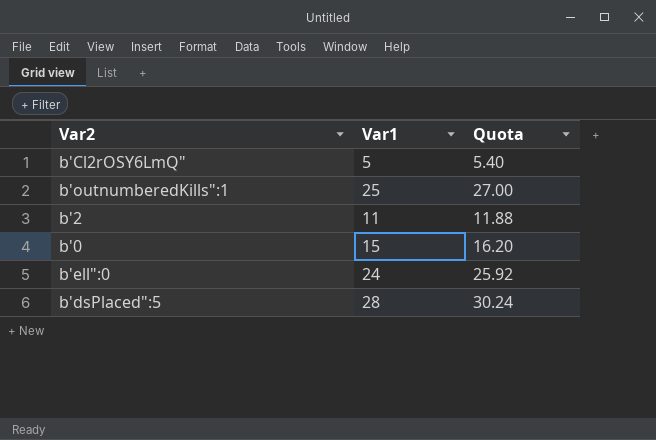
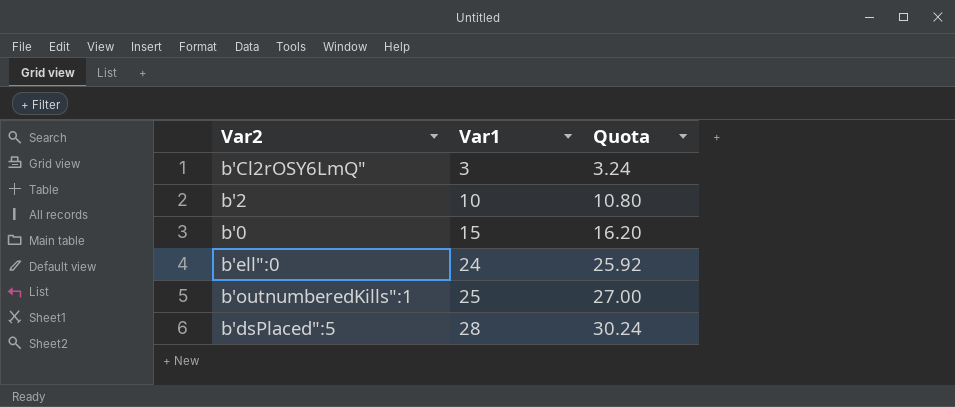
row order: none -> Var1 ascending
b'Cl2rOSY6LmQ" | Var1: 5 -> 3
b'Cl2rOSY6LmQ" | Quota: 5.40 -> 3.24
b'2 | Var1: 11 -> 10
b'2 | Quota: 11.88 -> 10.80

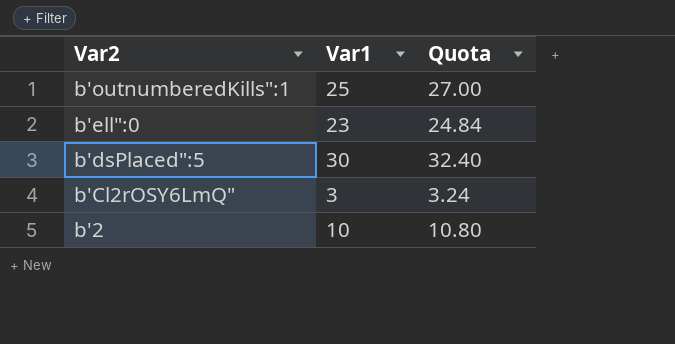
row order: Var1 ascending -> Var2 descending
row b'0: 15 | 16.20 -> none
b'ell":0 | Var1: 24 -> 23
b'ell":0 | Quota: 25.92 -> 24.84
b'dsPlaced":5 | Var1: 28 -> 30
b'dsPlaced":5 | Quota: 30.24 -> 32.40

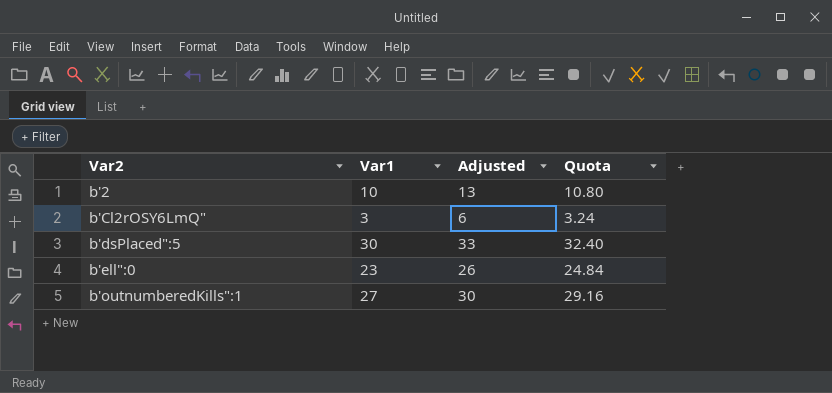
row order: Var2 descending -> Var2 ascending
column Adjusted | formula: none -> [Var1] + 3
b'outnumberedKills":1 | Var1: 25 -> 27
b'outnumberedKills":1 | Quota: 27.00 -> 29.16

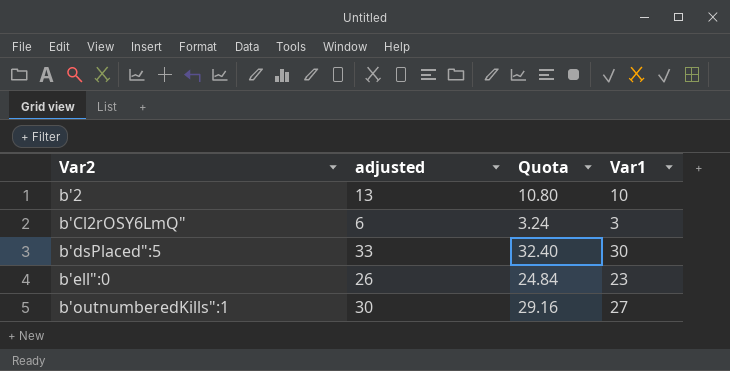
column name: Adjusted -> adjusted
column Var1 | position: 2 -> 4

